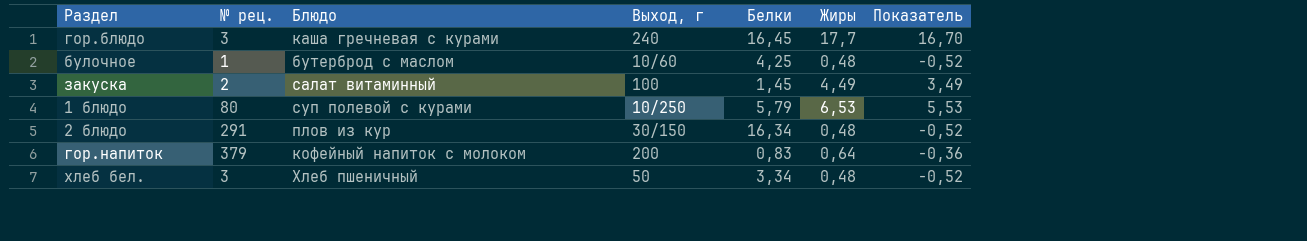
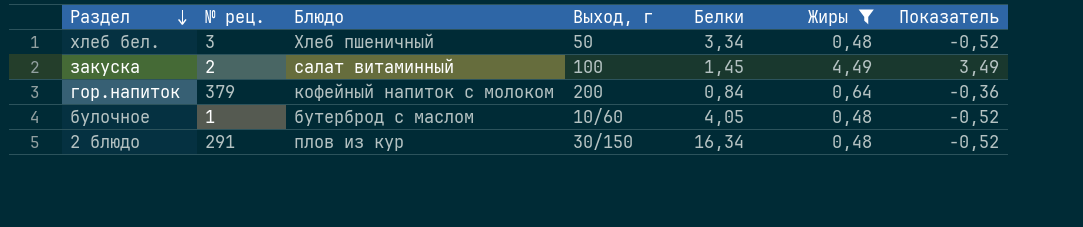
filter: none -> Жиры <= 4,49
row order: none -> Раздел descending
гор.напиток | Белки: 0,83 -> 0,84
булочное | Белки: 4,25 -> 4,05

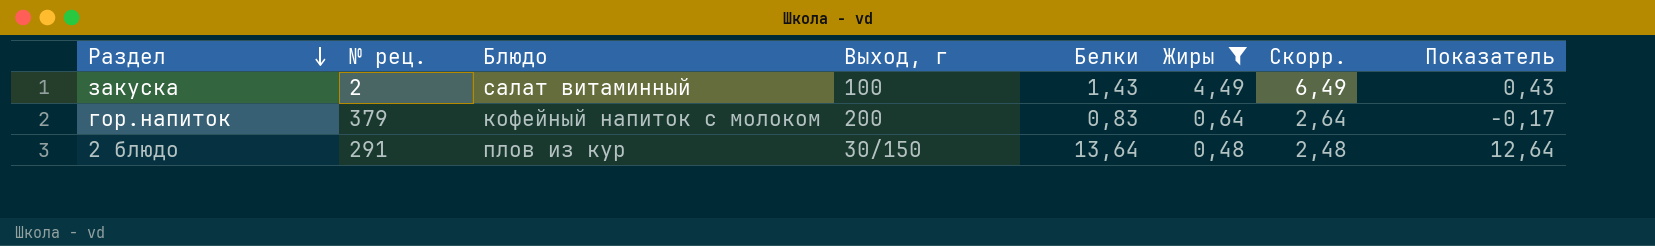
column Скорр. | formula: none -> [Жиры] + 2
column Показатель | formula: [Жиры] - 1 -> [Белки] - 1
row хлеб бел.: 3 | Хлеб пшеничный | 50 | 3,34 | 0,48 | -0,52 -> none
row булочное: 1 | бутерброд с маслом | 10/60 | 4,05 | 0,48 | -0,52 -> none
закуска | Белки: 1,45 -> 1,43
гор.напиток | Белки: 0,84 -> 0,83
2 блюдо | Белки: 16,34 -> 13,64

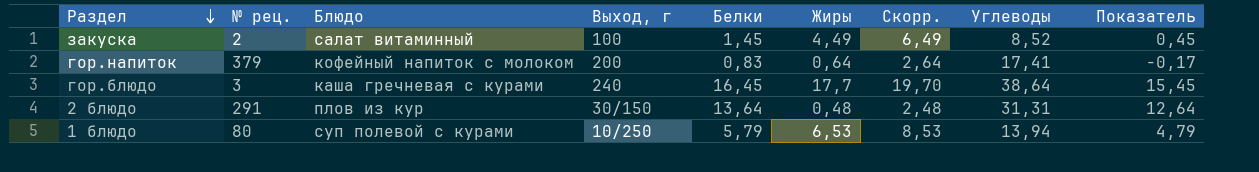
filter: Жиры <= 4,49 -> none
column Углеводы | position: none -> 8
закуска | Белки: 1,43 -> 1,45
закуска | Показатель: 0,43 -> 0,45

